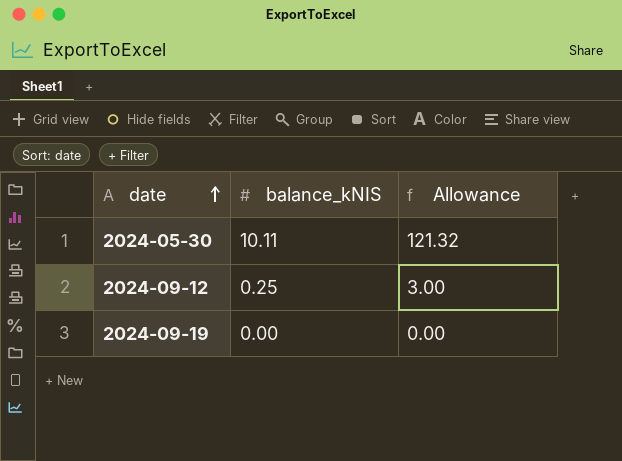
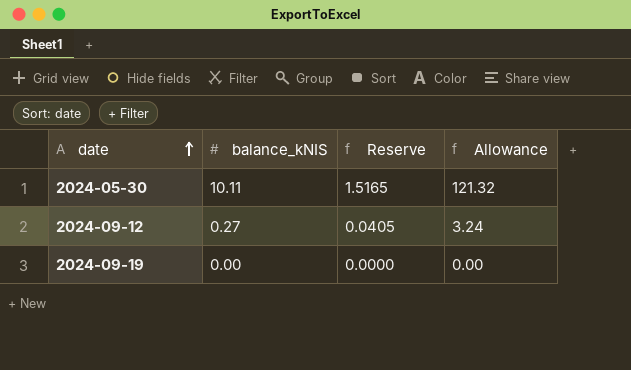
column Reserve | formula: none -> [balance_kNIS] * 0.15
2024-09-12 | balance_kNIS: 0.25 -> 0.27
2024-09-12 | Allowance: 3.00 -> 3.24

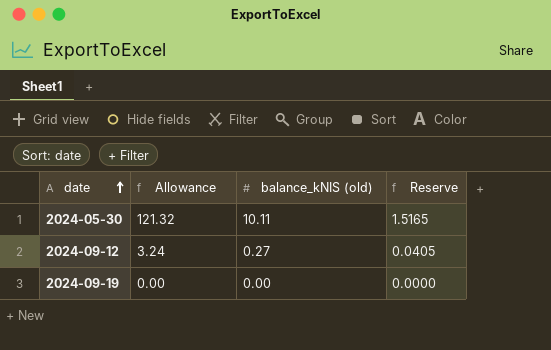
column Allowance | position: 4 -> 2
column name: balance_kNIS -> balance_kNIS (old)

